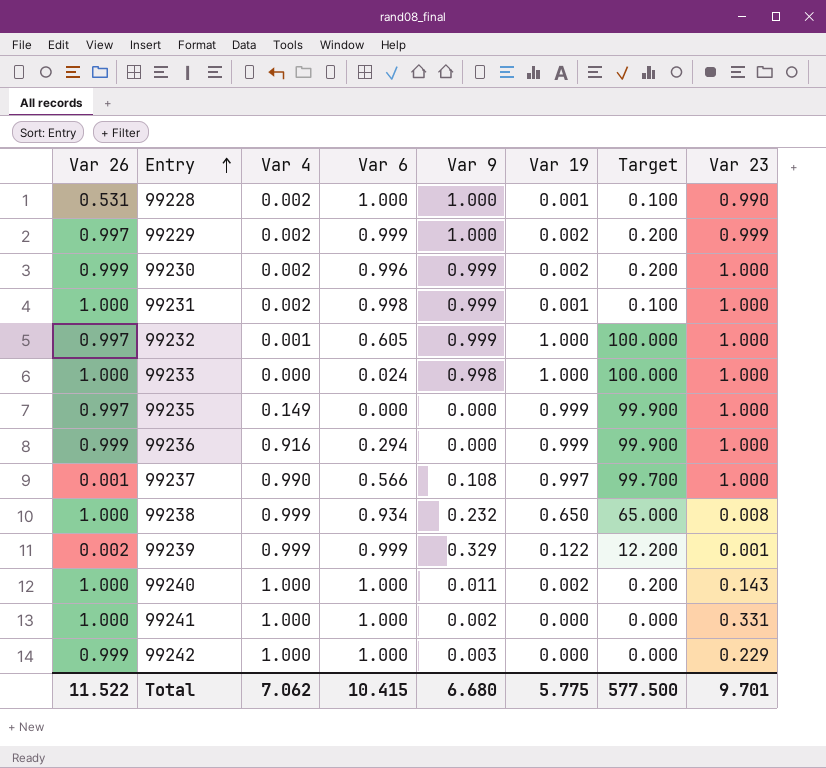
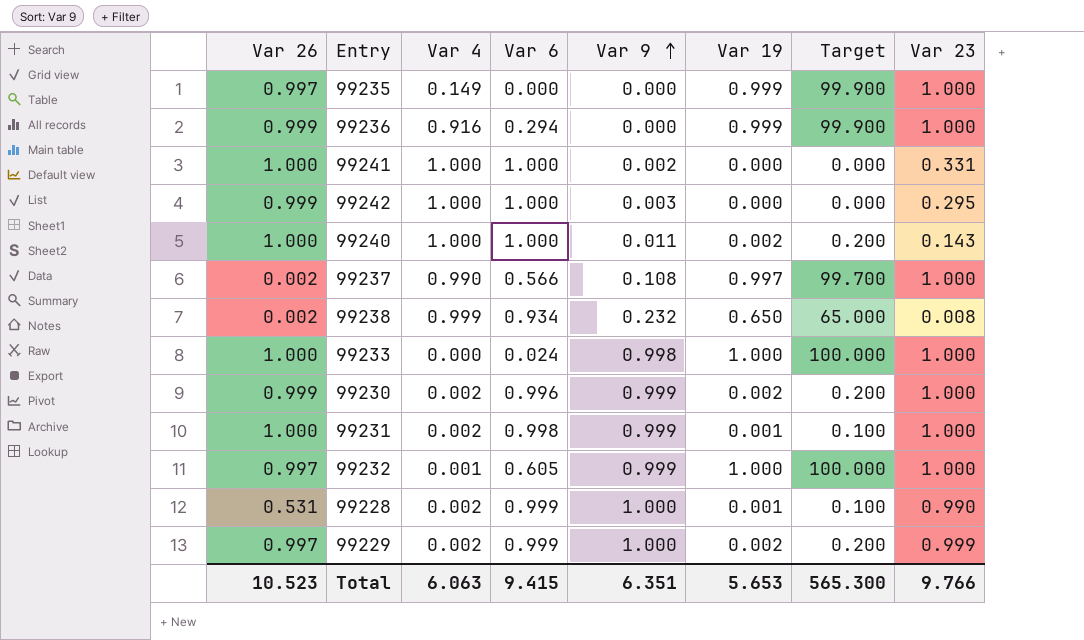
row order: Entry ascending -> Var 9 ascending
row 99239: 0.002 | 0.999 | 0.999 | 0.329 | 0.122 | 12.200 | 0.001 -> none
99242 | Var 23: 0.229 -> 0.295
99237 | Var 26: 0.001 -> 0.002
99238 | Var 26: 1.000 -> 0.002
99228 | Var 6: 1.000 -> 0.999
Total | Var 26: 11.522 -> 10.523
Total | Var 4: 7.062 -> 6.063
Total | Var 6: 10.415 -> 9.415
Total | Var 9: 6.680 -> 6.351
Total | Var 19: 5.775 -> 5.653
Total | Target: 577.500 -> 565.300
Total | Var 23: 9.701 -> 9.766

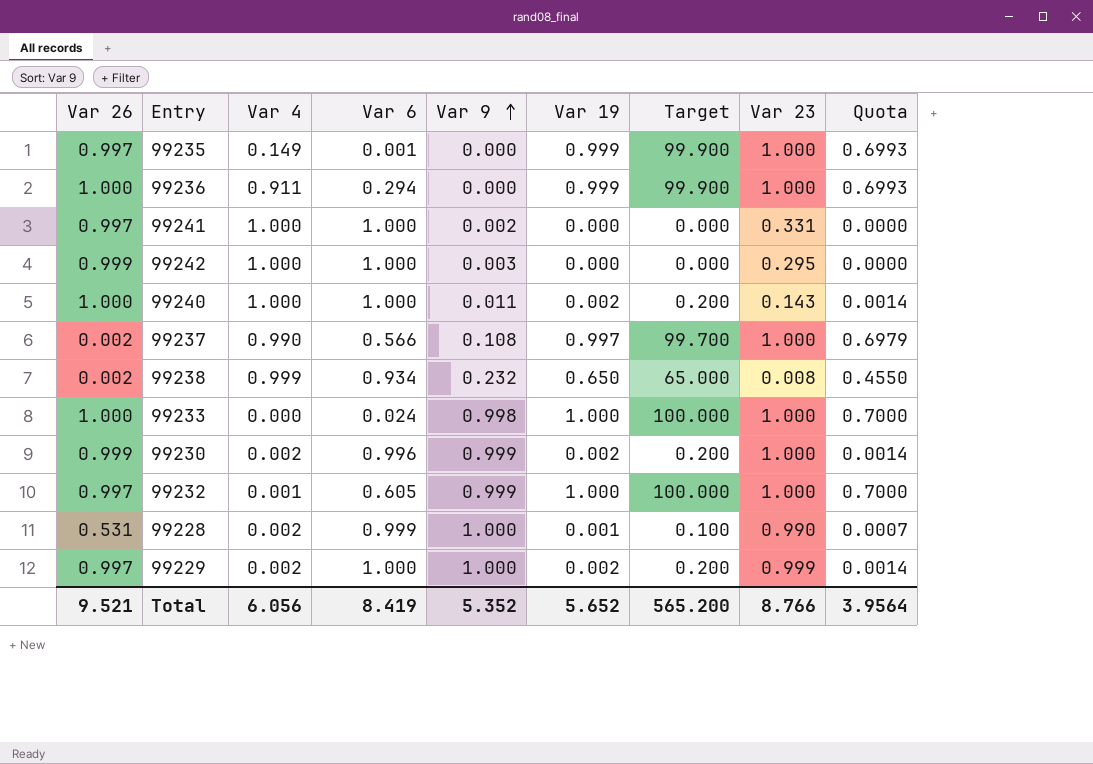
column Quota | formula: none -> [Var 19] * 0.7
row 99231: 1.000 | 0.002 | 0.998 | 0.999 | 0.001 | 0.100 | 1.000 -> none
99235 | Var 6: 0.000 -> 0.001
99236 | Var 26: 0.999 -> 1.000
99236 | Var 4: 0.916 -> 0.911
99241 | Var 26: 1.000 -> 0.997
99229 | Var 6: 0.999 -> 1.000
Total | Var 26: 10.523 -> 9.521
Total | Var 4: 6.063 -> 6.056
Total | Var 6: 9.415 -> 8.419
Total | Var 9: 6.351 -> 5.352
Total | Var 19: 5.653 -> 5.652
Total | Target: 565.300 -> 565.200
Total | Var 23: 9.766 -> 8.766

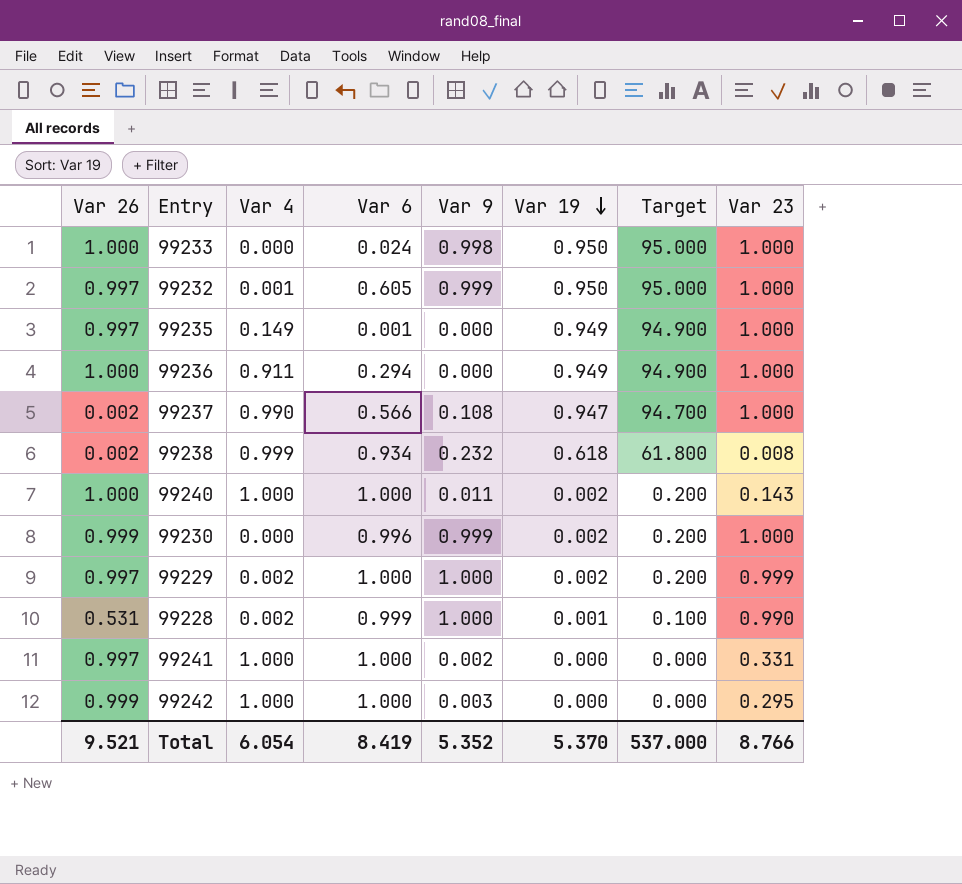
row order: Var 9 ascending -> Var 19 descending
column Quota | formula: [Var 19] * 0.7 -> none
99233 | Var 19: 1.000 -> 0.950
99233 | Target: 100.000 -> 95.000
99232 | Var 19: 1.000 -> 0.950
99232 | Target: 100.000 -> 95.000
99235 | Var 19: 0.999 -> 0.949
99235 | Target: 99.900 -> 94.900
99236 | Var 19: 0.999 -> 0.949
99236 | Target: 99.900 -> 94.900
99237 | Var 19: 0.997 -> 0.947
99237 | Target: 99.700 -> 94.700
99238 | Var 19: 0.650 -> 0.618
99238 | Target: 65.000 -> 61.800
99230 | Var 4: 0.002 -> 0.000
Total | Var 4: 6.056 -> 6.054
Total | Var 19: 5.652 -> 5.370
Total | Target: 565.200 -> 537.000

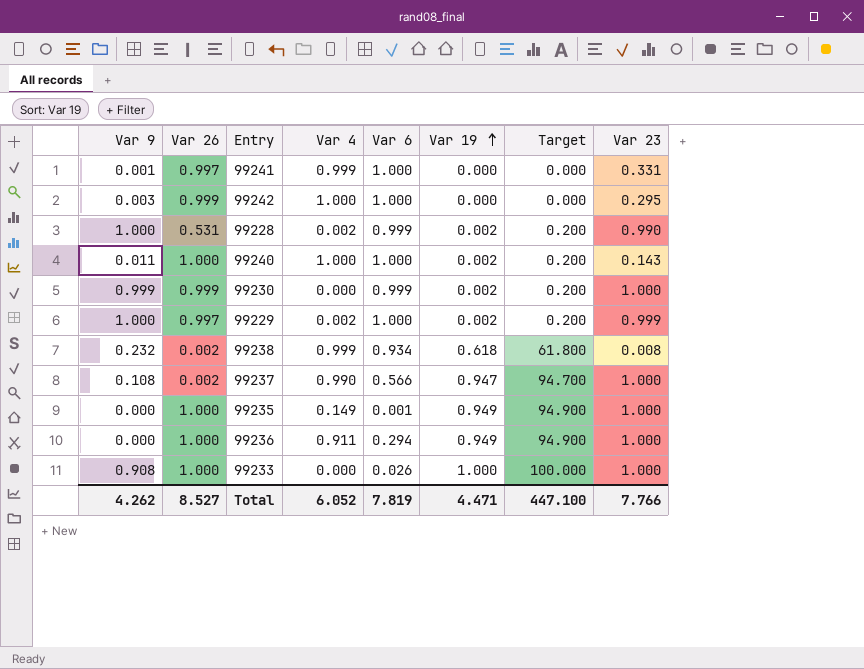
row order: Var 19 descending -> Var 19 ascending
column Var 9 | position: 5 -> 1
row 99232: 0.997 | 0.001 | 0.605 | 0.999 | 0.950 | 95.000 | 1.000 -> none
99241 | Var 9: 0.002 -> 0.001
99241 | Var 4: 1.000 -> 0.999
99228 | Var 19: 0.001 -> 0.002
99228 | Target: 0.100 -> 0.200
99230 | Var 6: 0.996 -> 0.999
99235 | Var 26: 0.997 -> 1.000
99233 | Var 9: 0.998 -> 0.908
99233 | Var 6: 0.024 -> 0.026
99233 | Var 19: 0.950 -> 1.000
99233 | Target: 95.000 -> 100.000
Total | Var 9: 5.352 -> 4.262
Total | Var 26: 9.521 -> 8.527
Total | Var 4: 6.054 -> 6.052
Total | Var 6: 8.419 -> 7.819
Total | Var 19: 5.370 -> 4.471
Total | Target: 537.000 -> 447.100
Total | Var 23: 8.766 -> 7.766

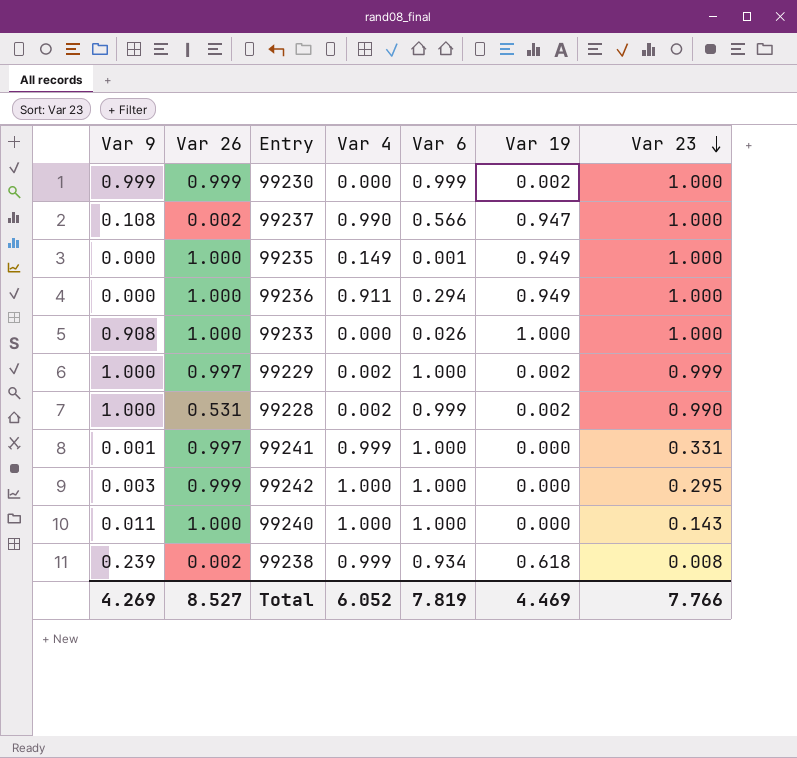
row order: Var 19 ascending -> Var 23 descending
column Target | formula: [Var 19] * 100 -> none
99240 | Var 19: 0.002 -> 0.000
99238 | Var 9: 0.232 -> 0.239
Total | Var 9: 4.262 -> 4.269
Total | Var 19: 4.471 -> 4.469

